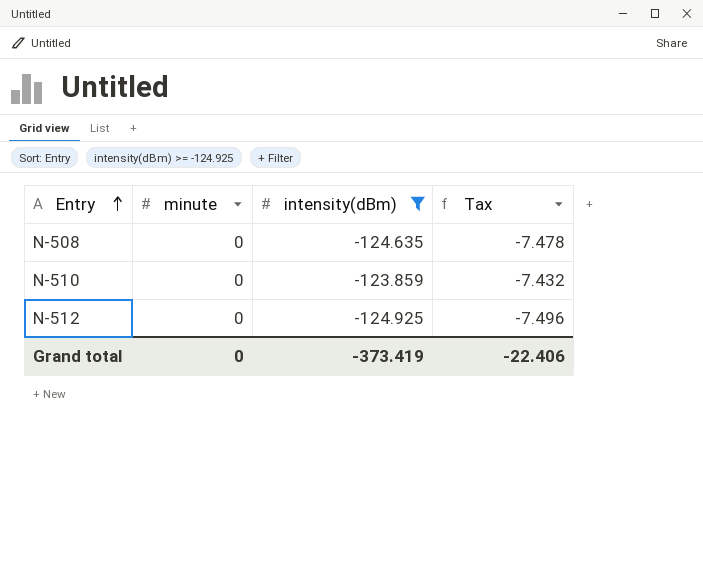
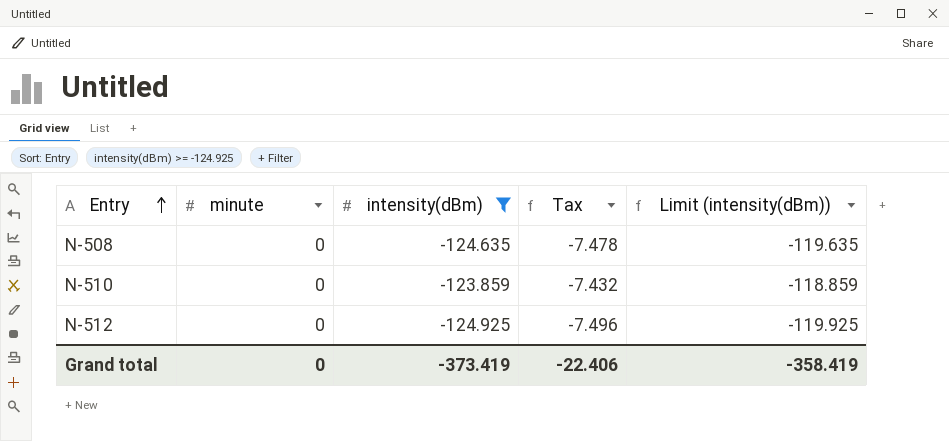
column Limit (intensity(dBm)) | formula: none -> [intensity(dBm)] + 5

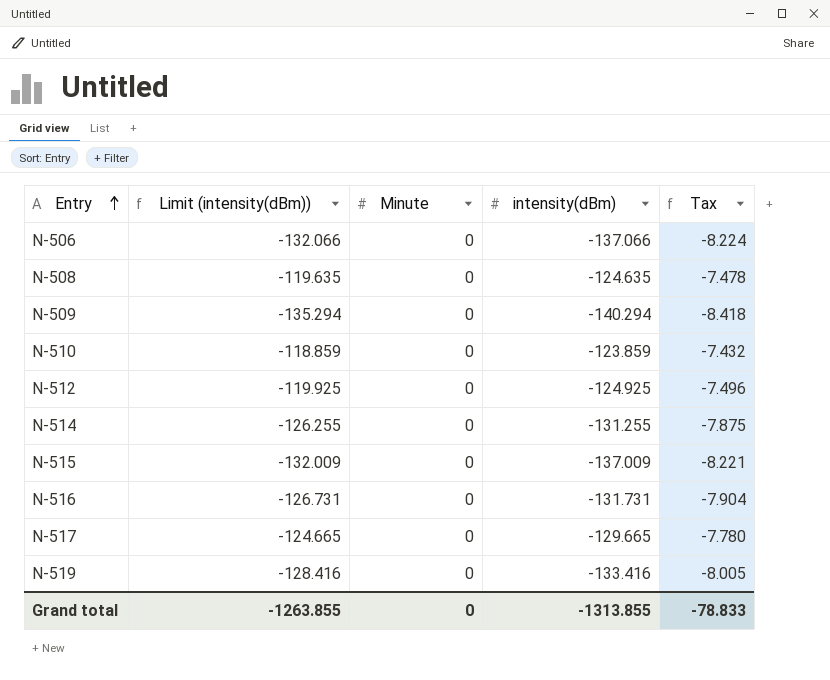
filter: intensity(dBm) >= -124.925 -> none
column Limit (intensity(dBm)) | position: 5 -> 2
column name: minute -> Minute
Grand total | Limit (intensity(dBm)): -358.419 -> -1263.855
Grand total | intensity(dBm): -373.419 -> -1313.855
Grand total | Tax: -22.406 -> -78.833

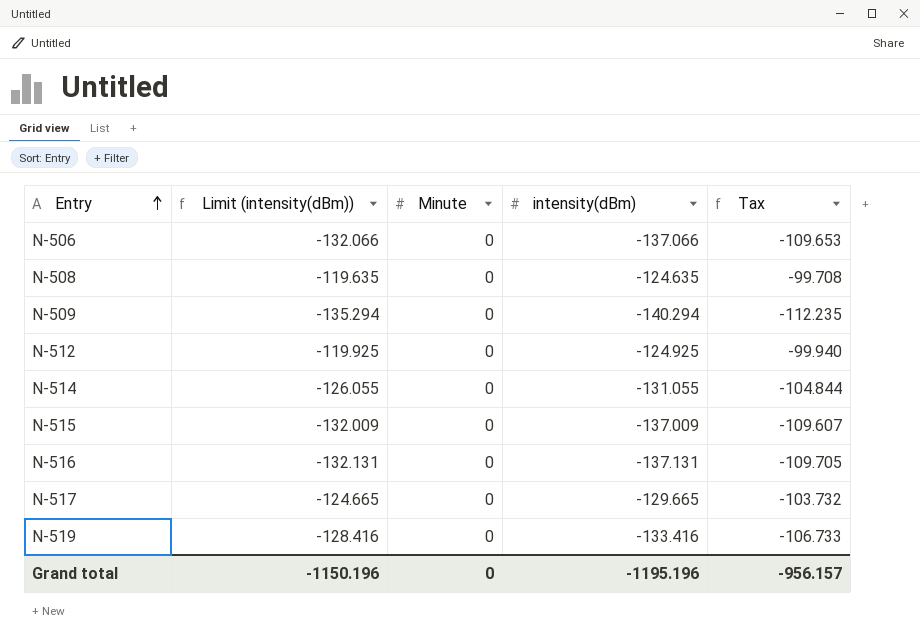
column Tax | formula: [intensity(dBm)] * 0.06 -> [intensity(dBm)] * 0.8
row N-510: -118.859 | 0 | -123.859 | -7.432 -> none
N-514 | Limit (intensity(dBm)): -126.255 -> -126.055
N-514 | intensity(dBm): -131.255 -> -131.055
N-516 | Limit (intensity(dBm)): -126.731 -> -132.131
N-516 | intensity(dBm): -131.731 -> -137.131
Grand total | Limit (intensity(dBm)): -1263.855 -> -1150.196
Grand total | intensity(dBm): -1313.855 -> -1195.196
Grand total | Tax: -78.833 -> -956.157

